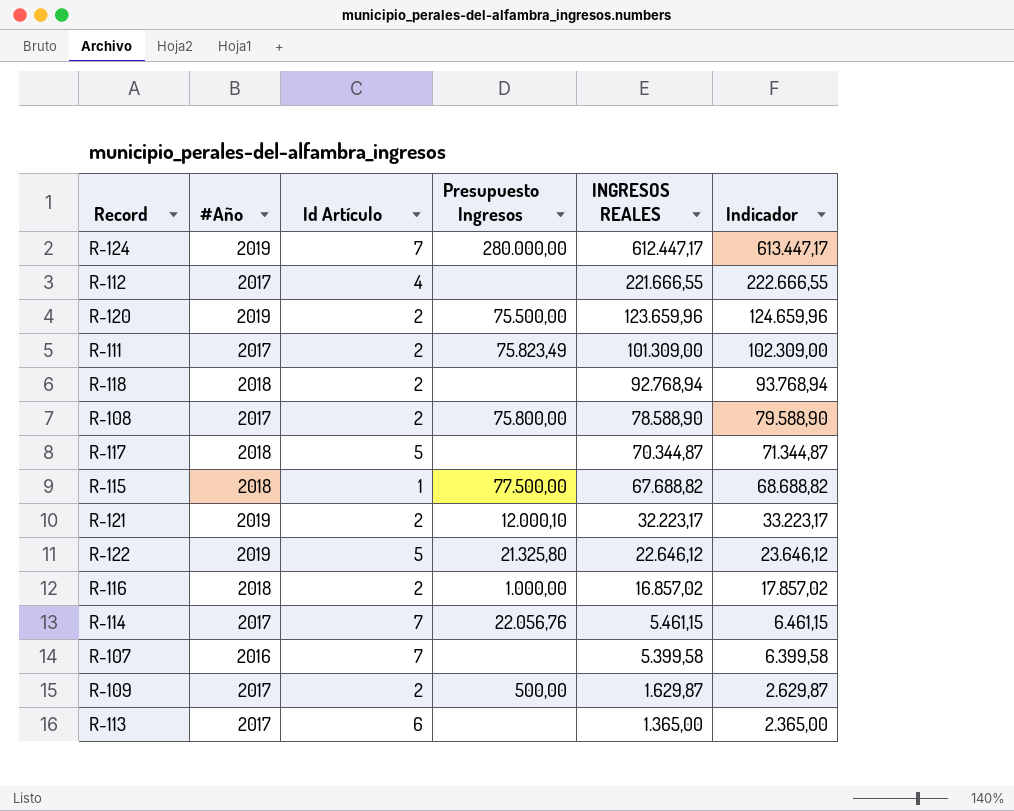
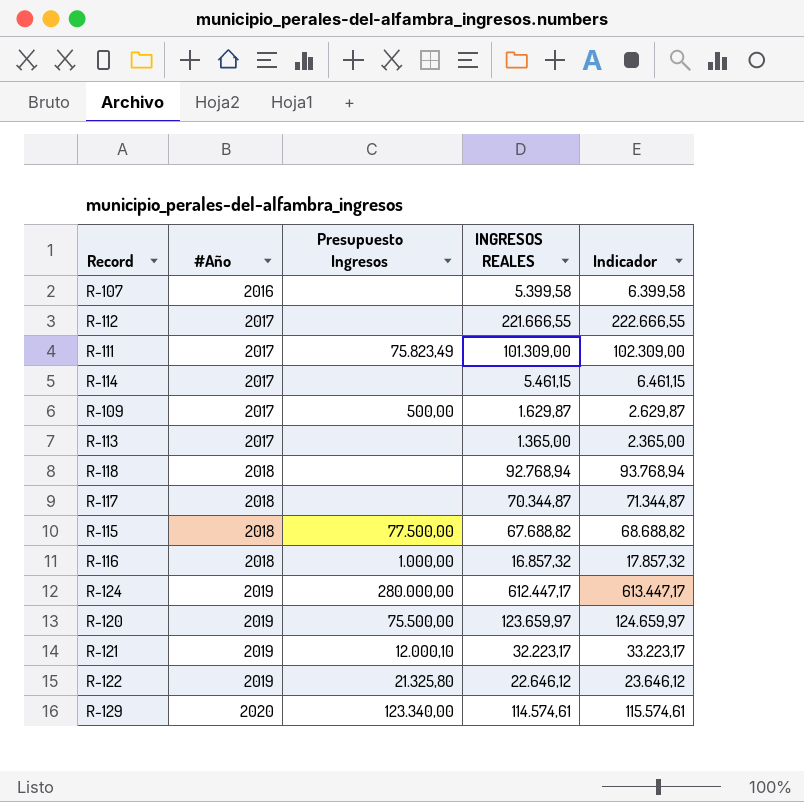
row order: INGRESOS REALES descending -> #Año ascending
column Id Artículo | position: 3 -> none
row R-108: 2017 | 2 | 75.800,00 | 78.588,90 | 79.588,90 -> none
R-114 | Presupuesto Ingresos: 22.056,76 -> none
R-116 | INGRESOS REALES: 16.857,02 -> 16.857,32
R-116 | Indicador: 17.857,02 -> 17.857,32
R-120 | INGRESOS REALES: 123.659,96 -> 123.659,97
R-120 | Indicador: 124.659,96 -> 124.659,97
row R-129: none -> 2020 | 123.340,00 | 114.574,61 | 115.574,61

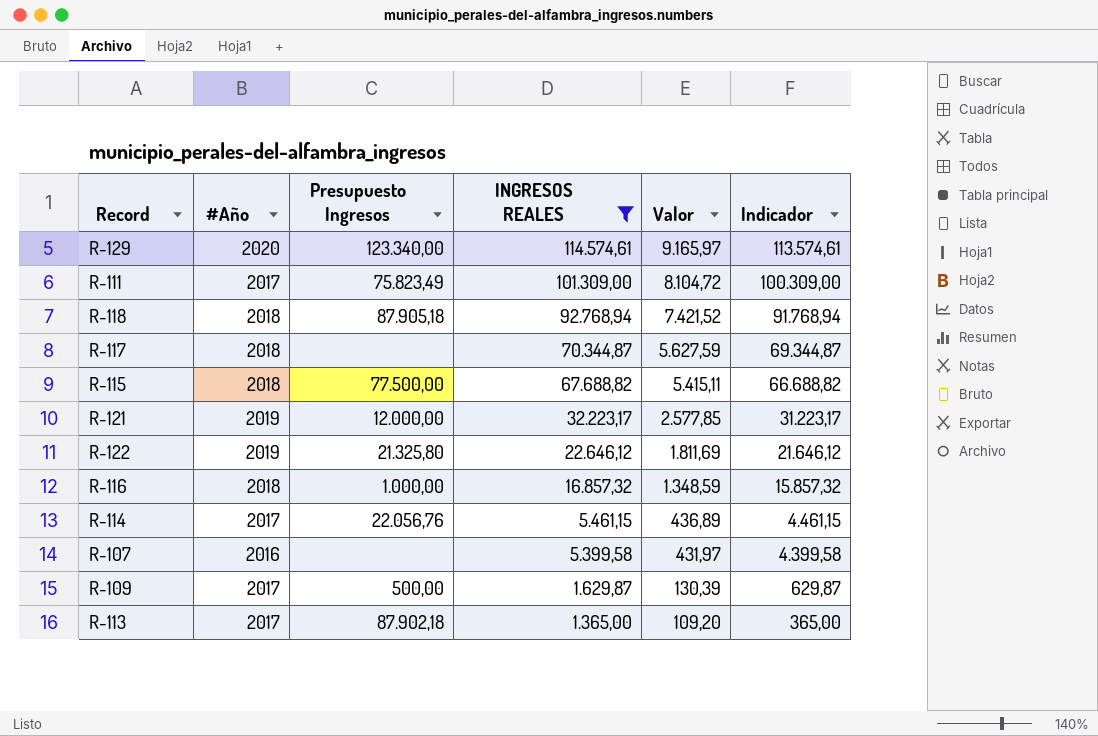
filter: none -> INGRESOS REALES <= 114.574,61
row order: #Año ascending -> INGRESOS REALES descending
column Valor | formula: none -> [INGRESOS REALES] * 0,08
column Indicador | formula: [INGRESOS REALES] + 1000 -> [INGRESOS REALES] - 1000
R-118 | Presupuesto Ingresos: none -> 87.905,18
R-121 | Presupuesto Ingresos: 12.000,10 -> 12.000,00
R-114 | Presupuesto Ingresos: none -> 22.056,76
R-113 | Presupuesto Ingresos: none -> 87.902,18

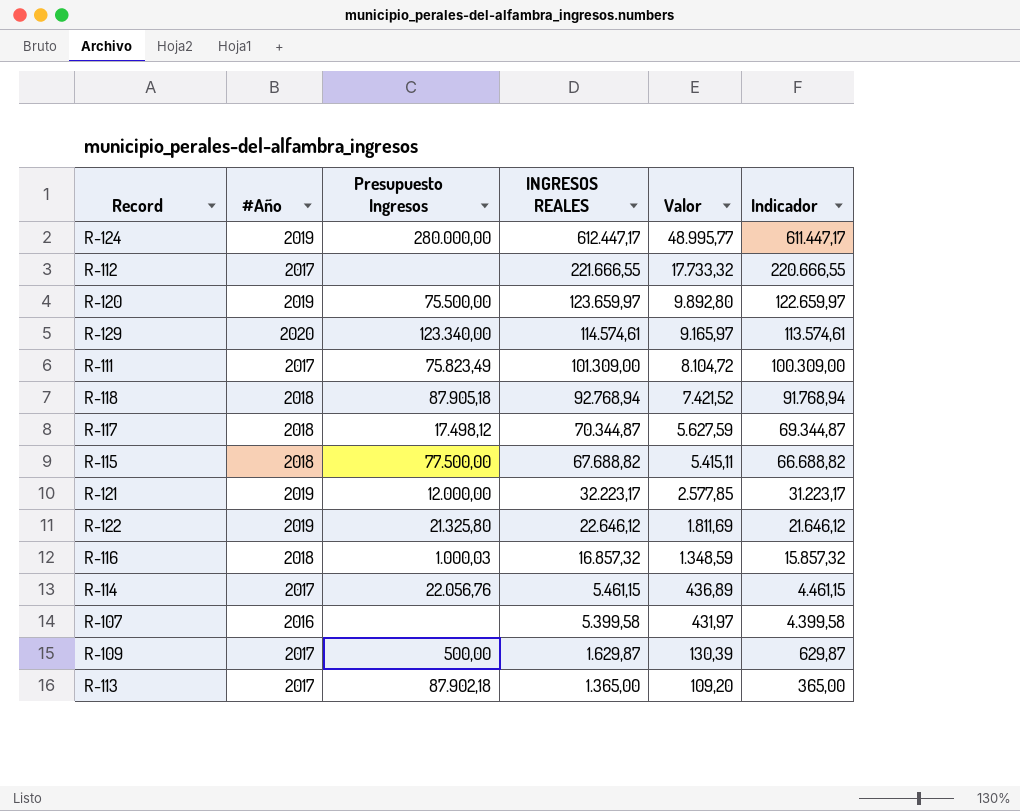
filter: INGRESOS REALES <= 114.574,61 -> none
R-117 | Presupuesto Ingresos: none -> 17.498,12
R-116 | Presupuesto Ingresos: 1.000,00 -> 1.000,03

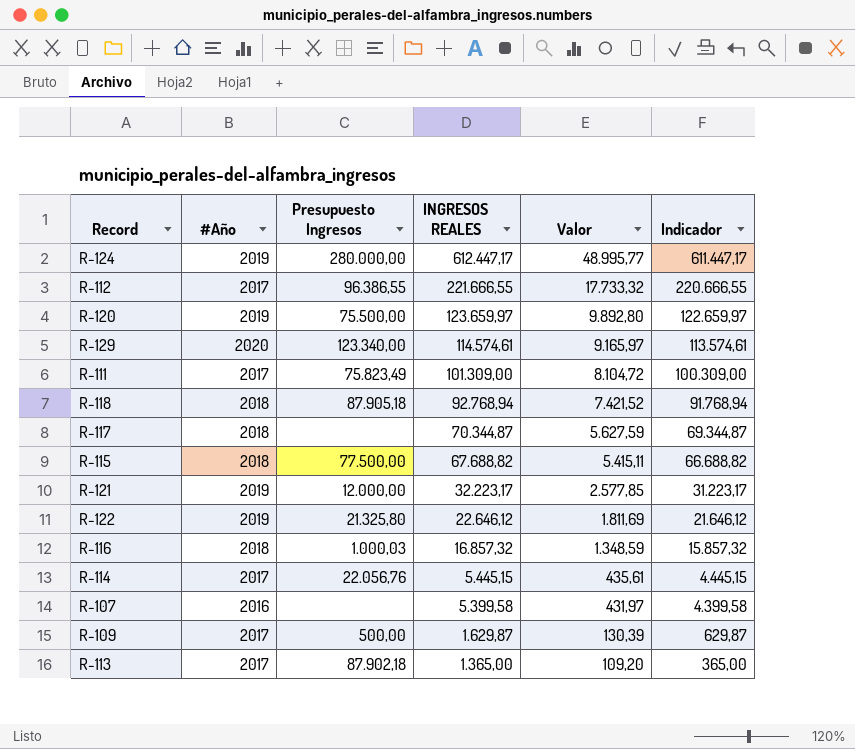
R-112 | Presupuesto Ingresos: none -> 96.386,55
R-117 | Presupuesto Ingresos: 17.498,12 -> none
R-114 | INGRESOS REALES: 5.461,15 -> 5.445,15
R-114 | Valor: 436,89 -> 435,61
R-114 | Indicador: 4.461,15 -> 4.445,15

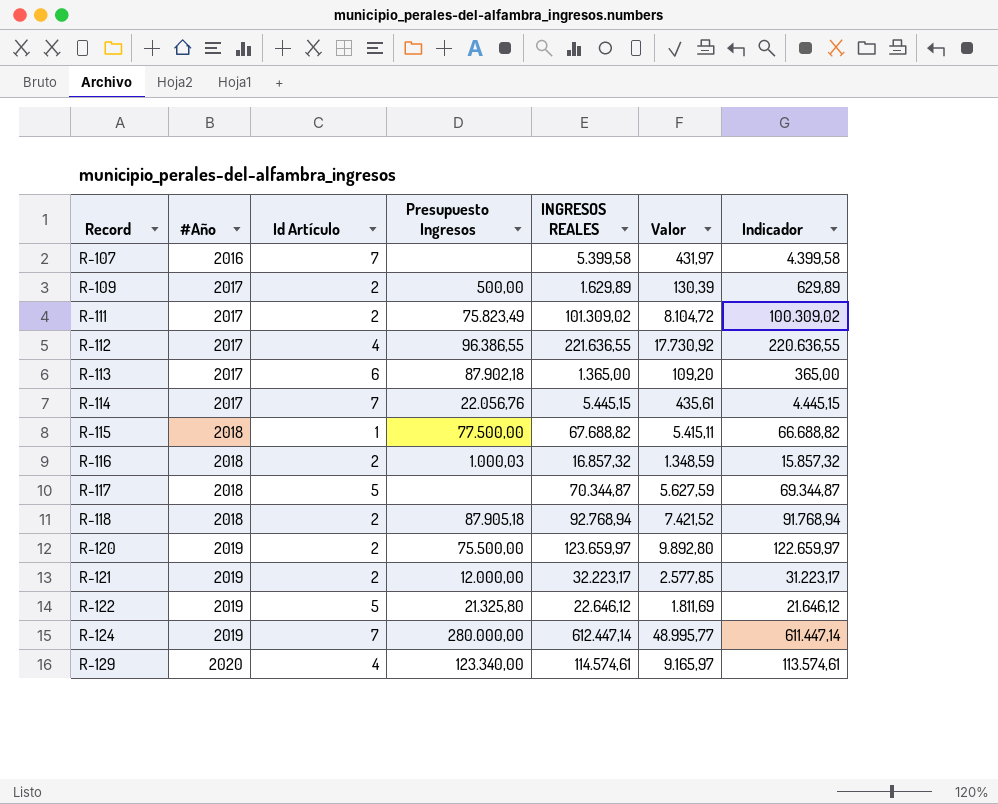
row order: INGRESOS REALES descending -> Record ascending
column Id Artículo | position: none -> 3
R-109 | INGRESOS REALES: 1.629,87 -> 1.629,89
R-109 | Indicador: 629,87 -> 629,89
R-111 | INGRESOS REALES: 101.309,00 -> 101.309,02
R-111 | Indicador: 100.309,00 -> 100.309,02
R-112 | INGRESOS REALES: 221.666,55 -> 221.636,55
R-112 | Valor: 17.733,32 -> 17.730,92
R-112 | Indicador: 220.666,55 -> 220.636,55
R-124 | INGRESOS REALES: 612.447,17 -> 612.447,14
R-124 | Indicador: 611.447,17 -> 611.447,14

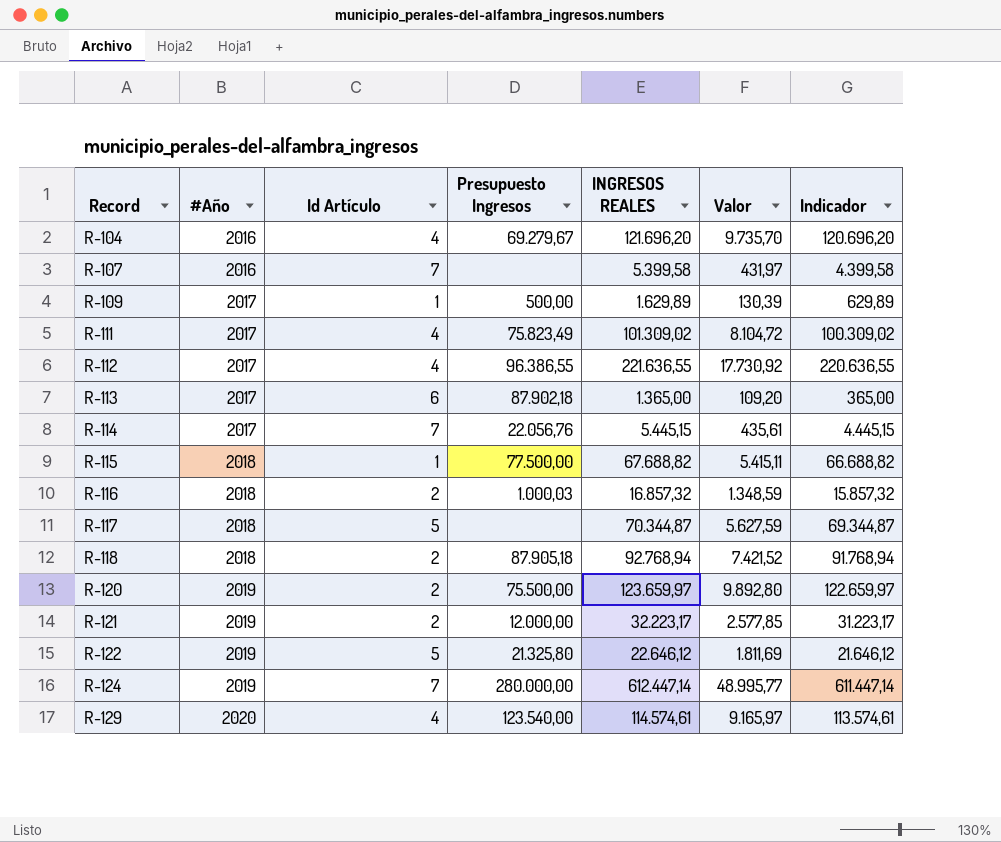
row R-104: none -> 2016 | 4 | 69.279,67 | 121.696,20 | 9.735,70 | 120.696,20
R-109 | Id Artículo: 2 -> 1
R-111 | Id Artículo: 2 -> 4
R-129 | Presupuesto Ingresos: 123.340,00 -> 123.540,00

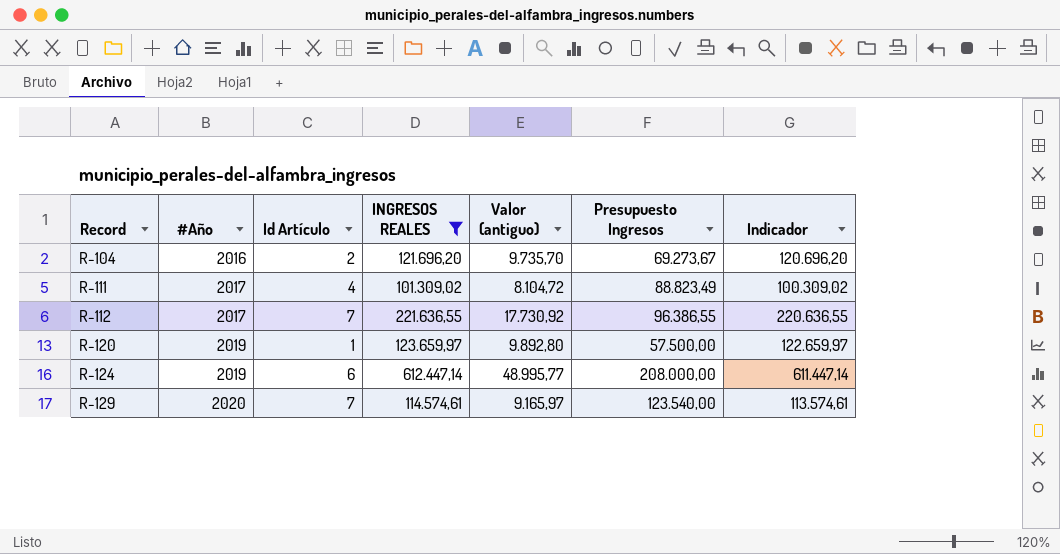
filter: none -> INGRESOS REALES >= 101.309,02
column name: Valor -> Valor (antiguo)
column Presupuesto Ingresos | position: 4 -> 6
R-104 | Id Artículo: 4 -> 2
R-104 | Presupuesto Ingresos: 69.279,67 -> 69.273,67
R-111 | Presupuesto Ingresos: 75.823,49 -> 88.823,49
R-112 | Id Artículo: 4 -> 7
R-120 | Id Artículo: 2 -> 1
R-120 | Presupuesto Ingresos: 75.500,00 -> 57.500,00
R-124 | Id Artículo: 7 -> 6
R-124 | Presupuesto Ingresos: 280.000,00 -> 208.000,00
R-129 | Id Artículo: 4 -> 7

